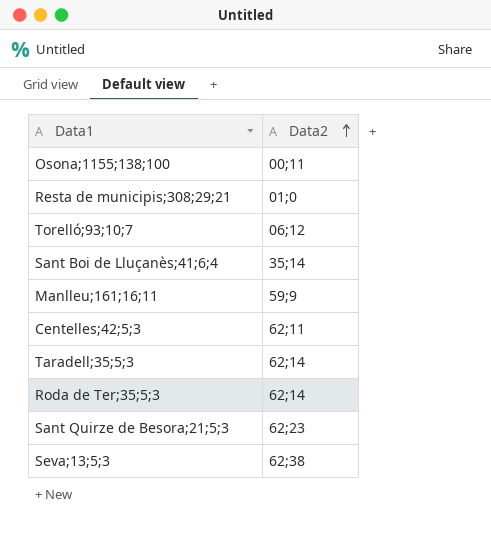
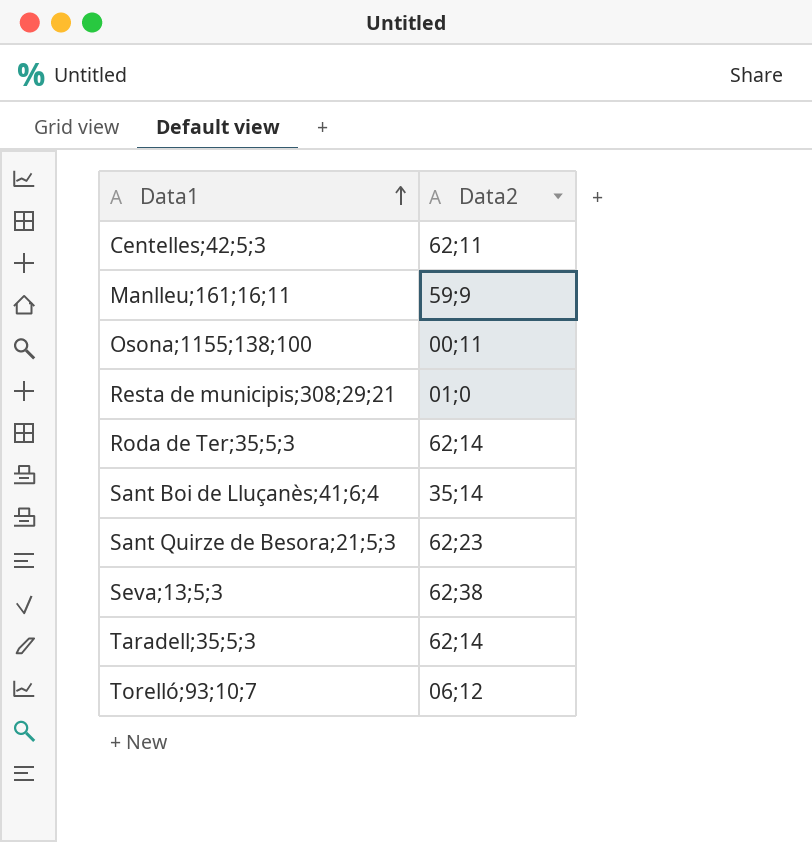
row order: Data2 ascending -> Data1 ascending

